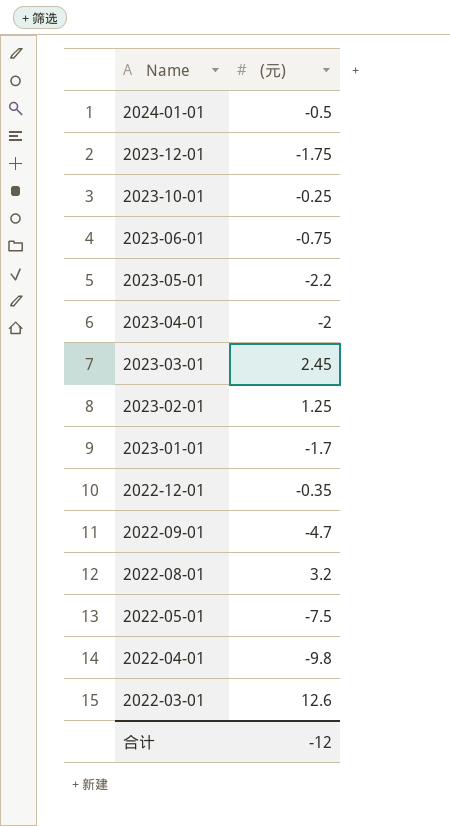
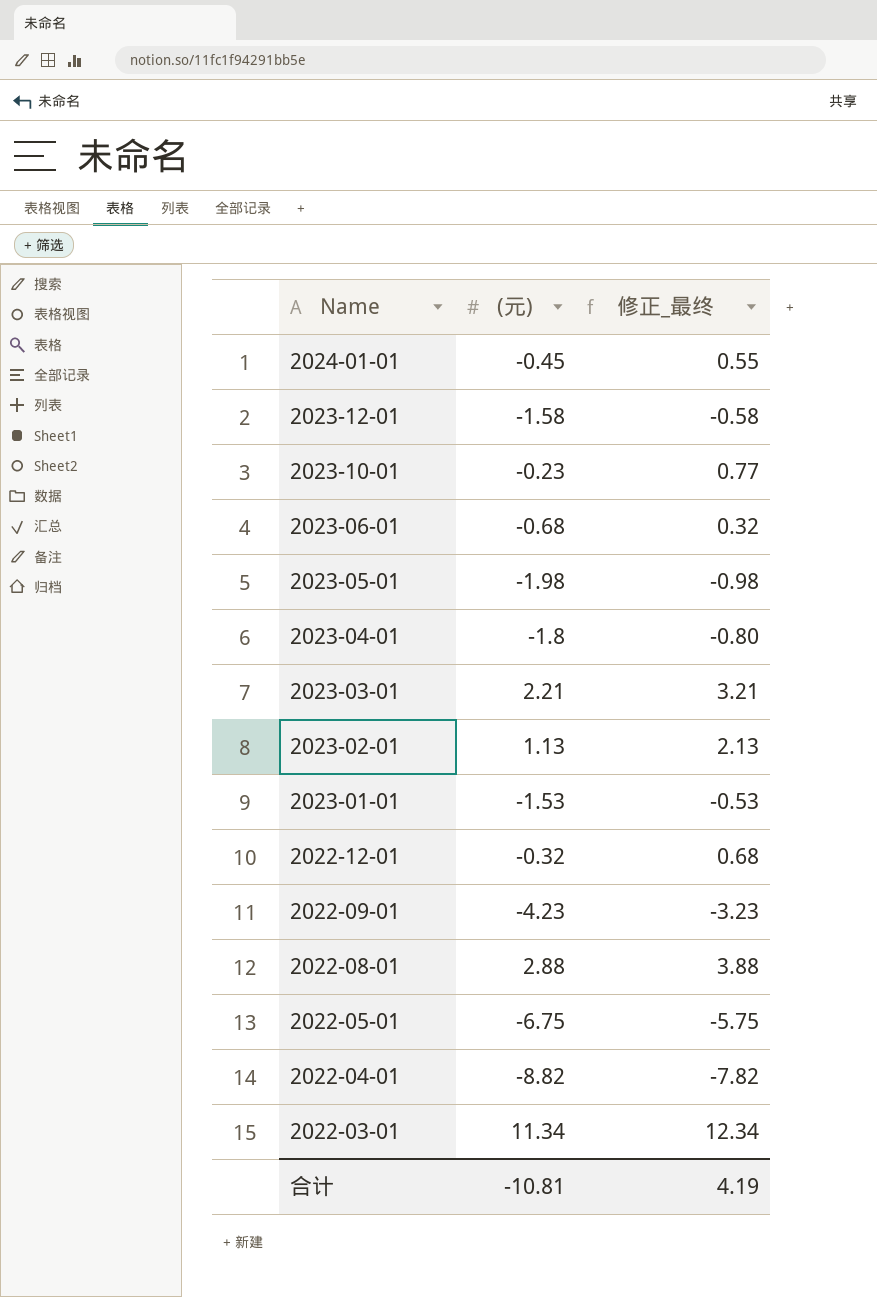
column 修正_最终 | formula: none -> [(元)] + 1
2024-01-01 | (元): -0.5 -> -0.45
2023-12-01 | (元): -1.75 -> -1.58
2023-10-01 | (元): -0.25 -> -0.23
2023-06-01 | (元): -0.75 -> -0.68
2023-05-01 | (元): -2.2 -> -1.98
2023-04-01 | (元): -2 -> -1.8
2023-03-01 | (元): 2.45 -> 2.21
2023-02-01 | (元): 1.25 -> 1.13
2023-01-01 | (元): -1.7 -> -1.53
2022-12-01 | (元): -0.35 -> -0.32
2022-09-01 | (元): -4.7 -> -4.23
2022-08-01 | (元): 3.2 -> 2.88
2022-05-01 | (元): -7.5 -> -6.75
2022-04-01 | (元): -9.8 -> -8.82
2022-03-01 | (元): 12.6 -> 11.34
合计 | (元): -12 -> -10.81

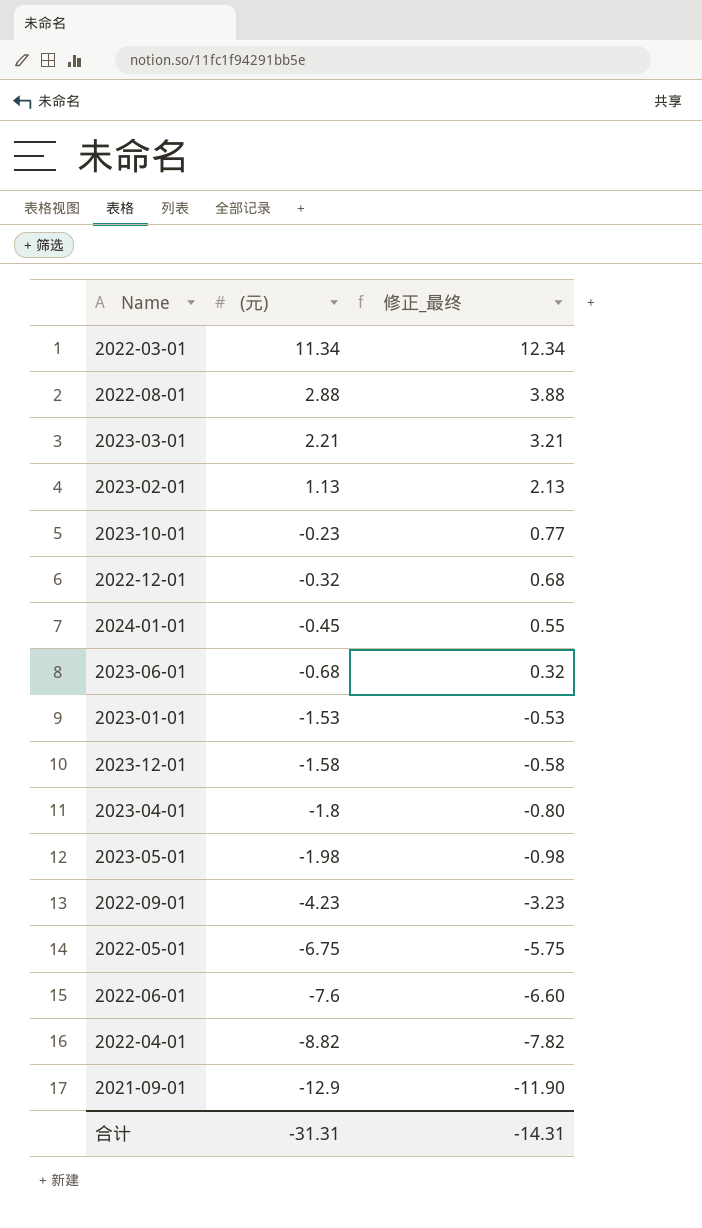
row order: Name descending -> (元) descending
row 2022-06-01: none -> -7.6 | -6.60
row 2021-09-01: none -> -12.9 | -11.90
合计 | (元): -10.81 -> -31.31
合计 | 修正_最终: 4.19 -> -14.31

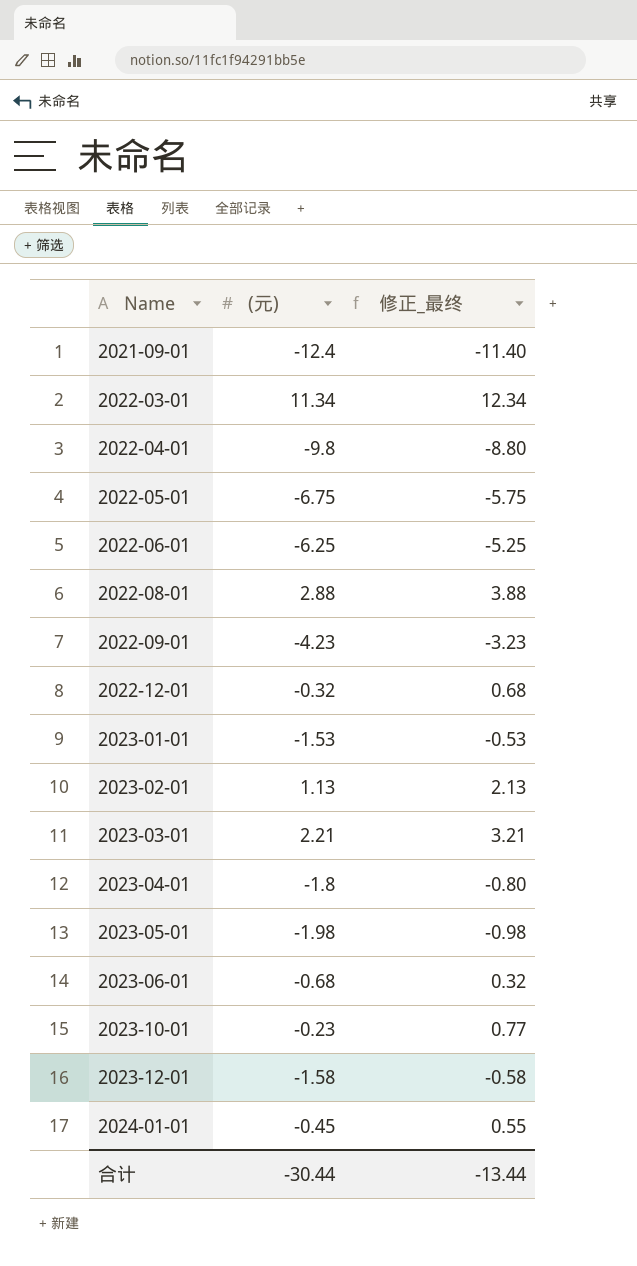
row order: (元) descending -> Name ascending
2021-09-01 | (元): -12.9 -> -12.4
2021-09-01 | 修正_最终: -11.90 -> -11.40
2022-04-01 | (元): -8.82 -> -9.8
2022-04-01 | 修正_最终: -7.82 -> -8.80
2022-06-01 | (元): -7.6 -> -6.25
2022-06-01 | 修正_最终: -6.60 -> -5.25
合计 | (元): -31.31 -> -30.44
合计 | 修正_最终: -14.31 -> -13.44

